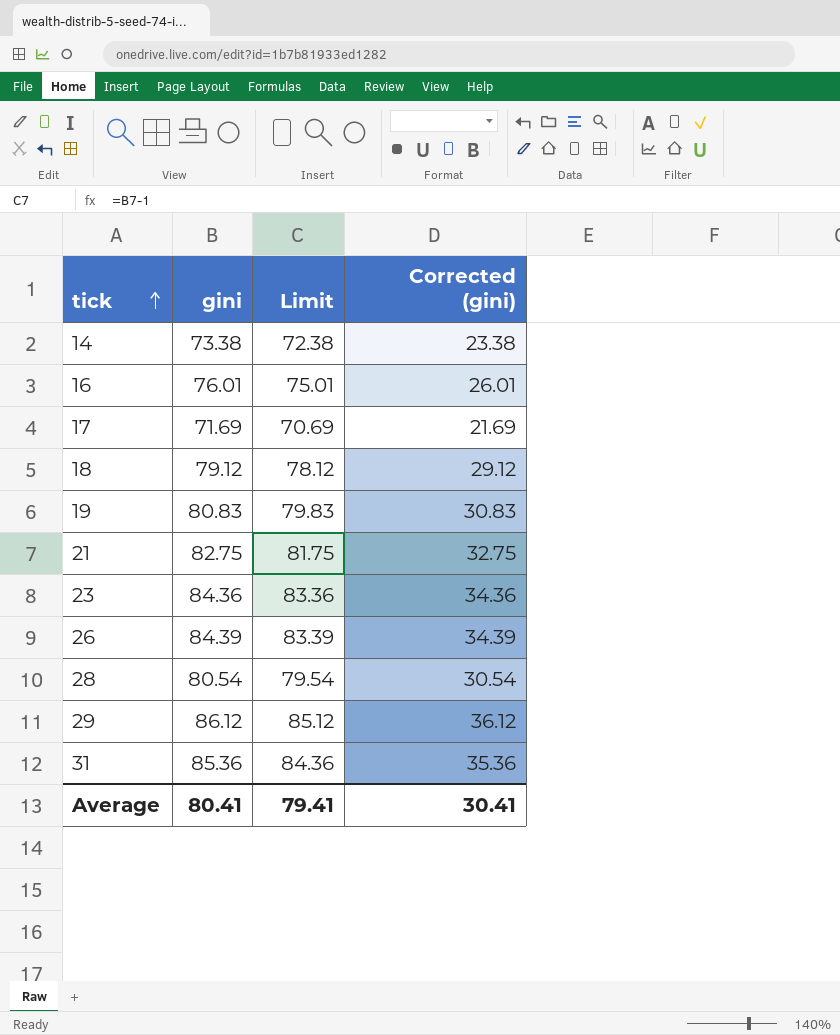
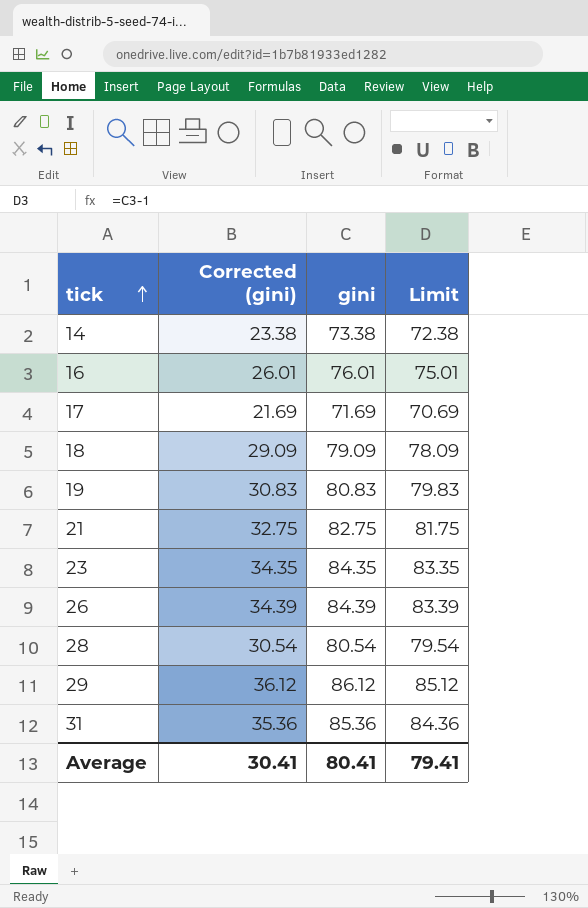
column Corrected (gini) | position: 4 -> 2
18 | Corrected (gini): 29.12 -> 29.09
18 | gini: 79.12 -> 79.09
18 | Limit: 78.12 -> 78.09
23 | Corrected (gini): 34.36 -> 34.35
23 | gini: 84.36 -> 84.35
23 | Limit: 83.36 -> 83.35

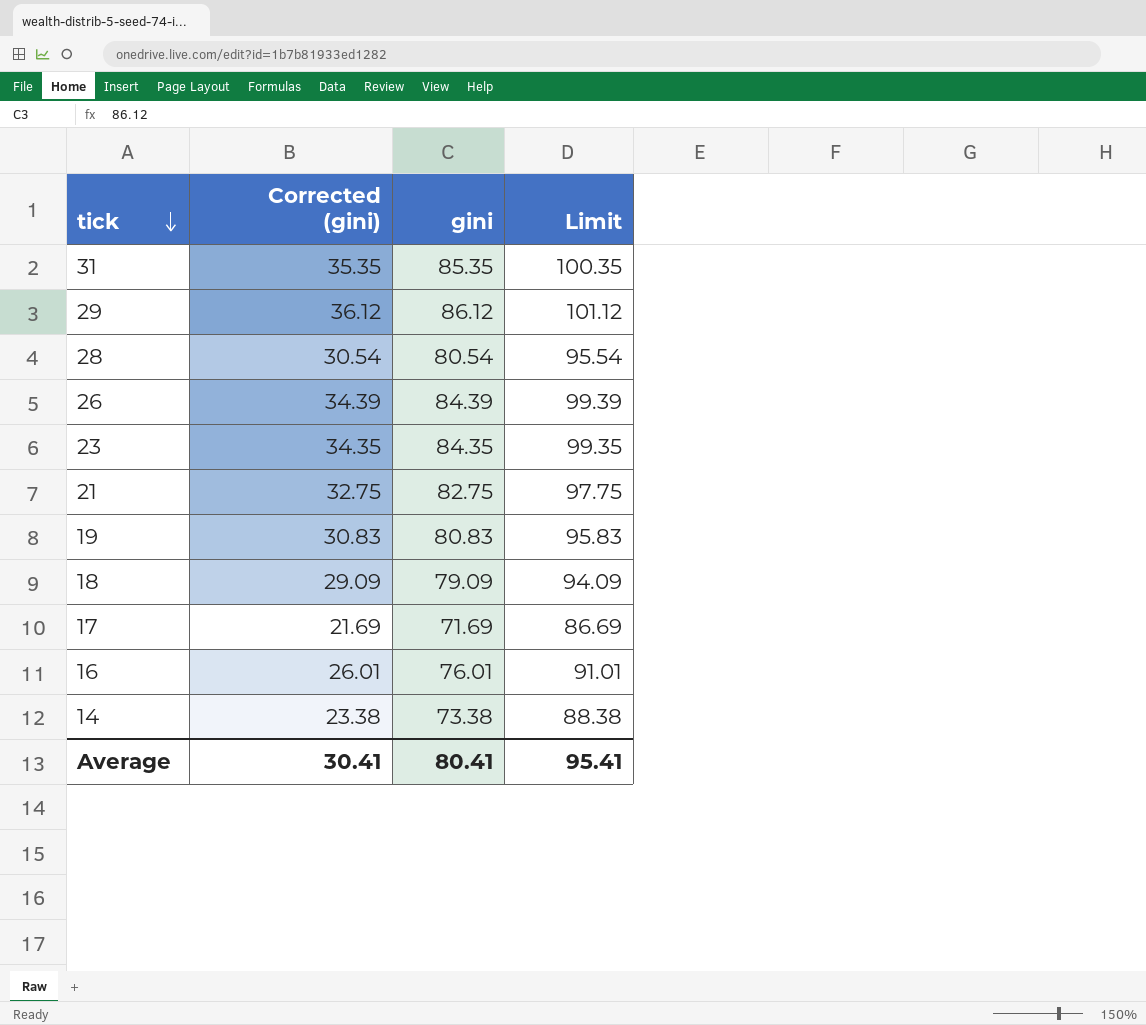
row order: tick ascending -> tick descending
column Limit | formula: [gini] - 1 -> [gini] + 15
31 | Corrected (gini): 35.36 -> 35.35
31 | gini: 85.36 -> 85.35
Average | Limit: 79.41 -> 95.41

